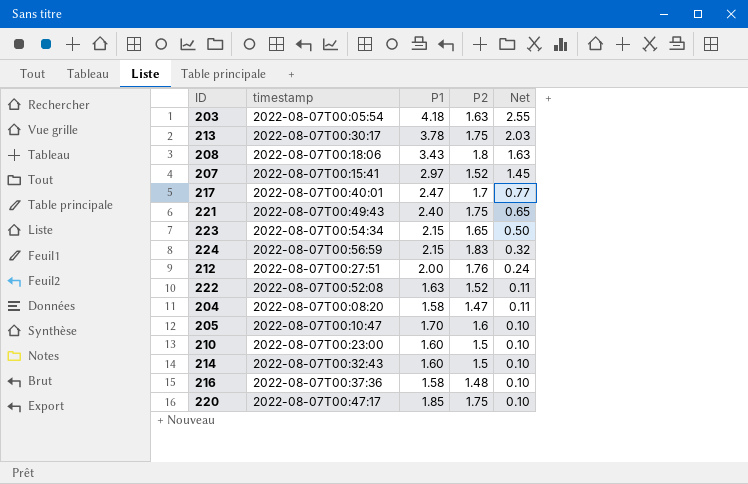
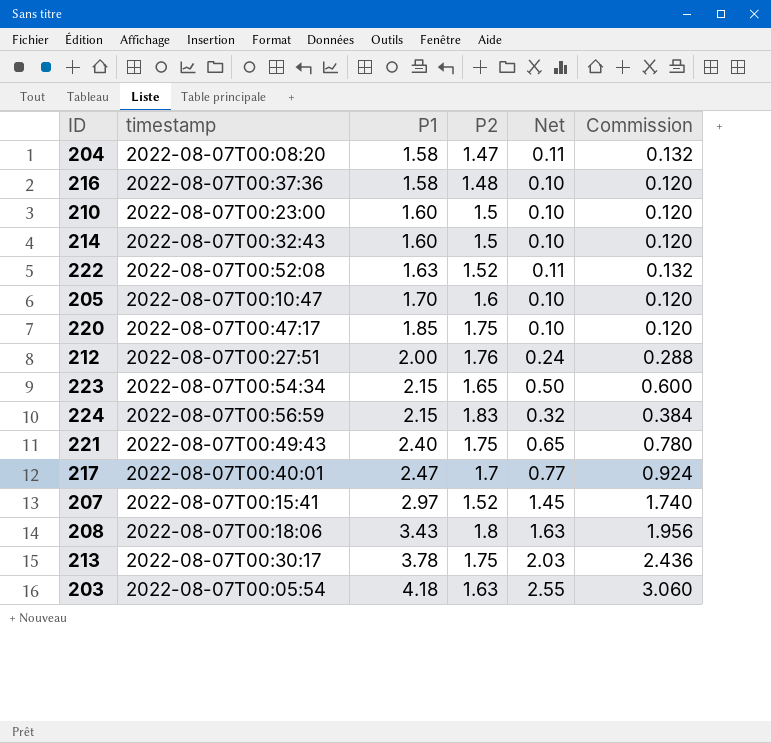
row order: Net descending -> P1 ascending
column Commission | formula: none -> [Net] * 1.2

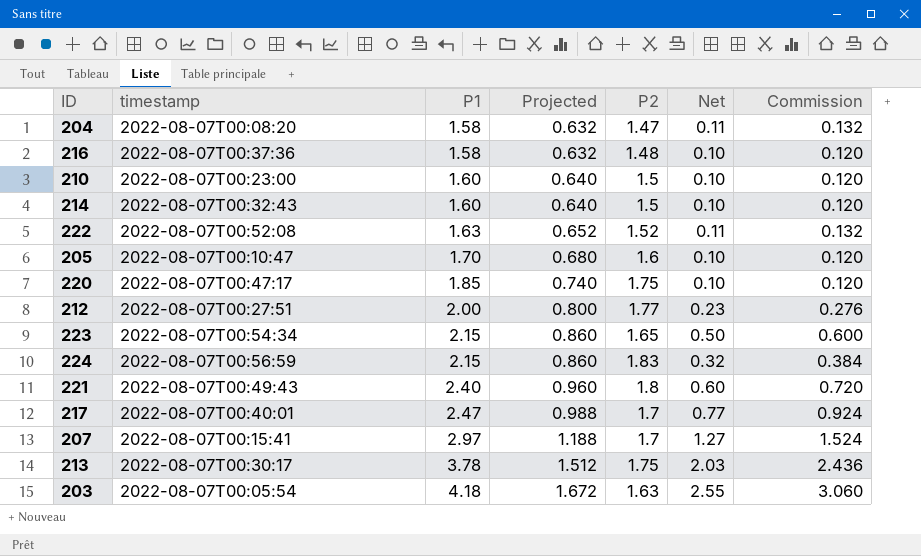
column Projected | formula: none -> [P1] * 0.4
row 208: 2022-08-07T00:18:06 | 3.43 | 1.8 | 1.63 | 1.956 -> none
212 | P2: 1.76 -> 1.77
212 | Net: 0.24 -> 0.23
212 | Commission: 0.288 -> 0.276
221 | P2: 1.75 -> 1.8
221 | Net: 0.65 -> 0.60
221 | Commission: 0.780 -> 0.720
207 | P2: 1.52 -> 1.7
207 | Net: 1.45 -> 1.27
207 | Commission: 1.740 -> 1.524

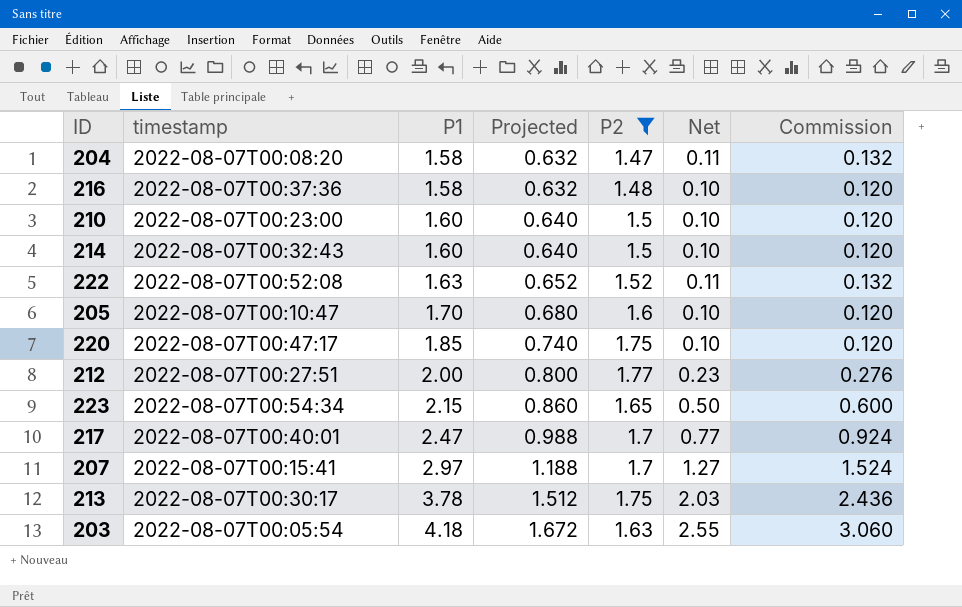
filter: none -> P2 <= 1.77

